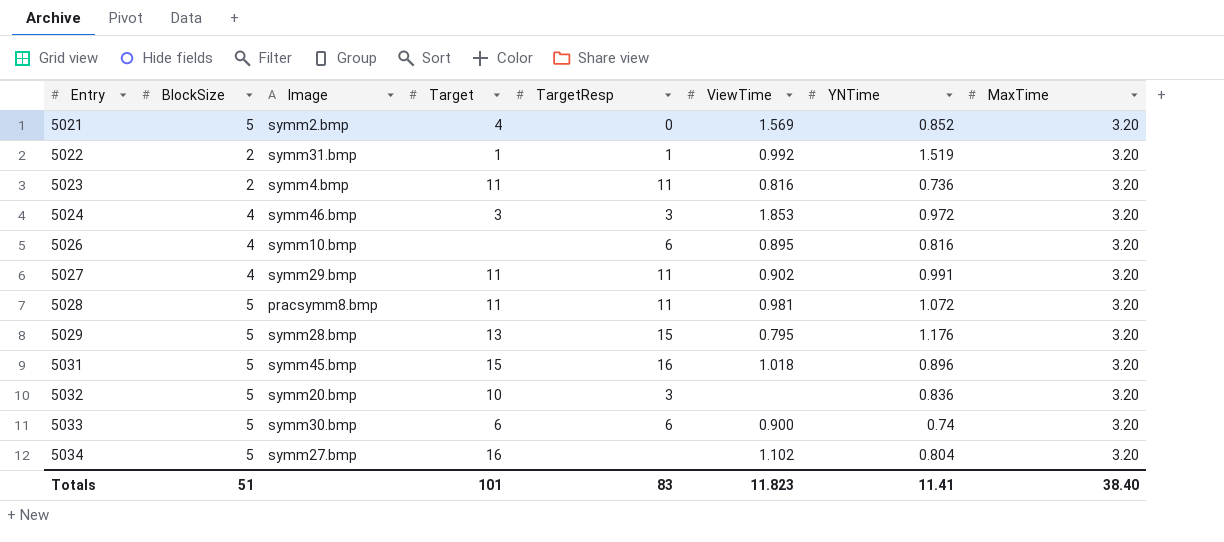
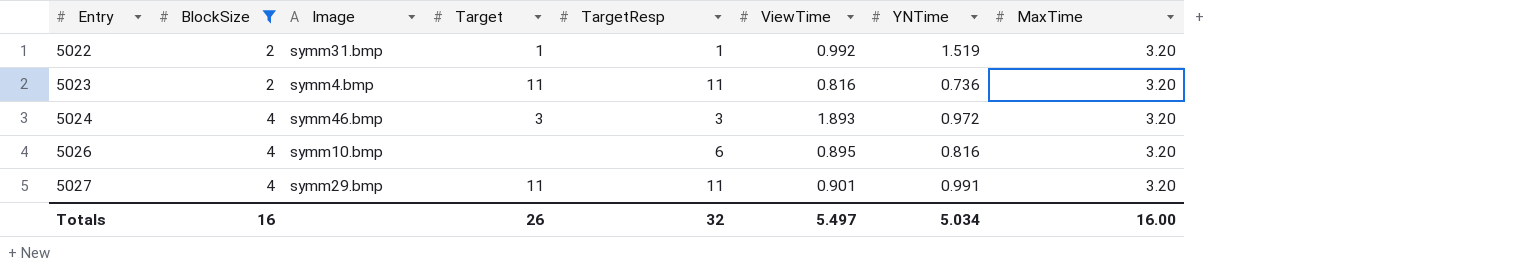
filter: none -> BlockSize != 5
5024 | ViewTime: 1.853 -> 1.893
5027 | ViewTime: 0.902 -> 0.901
Totals | BlockSize: 51 -> 16
Totals | Target: 101 -> 26
Totals | TargetResp: 83 -> 32
Totals | ViewTime: 11.823 -> 5.497
Totals | YNTime: 11.41 -> 5.034
Totals | MaxTime: 38.40 -> 16.00

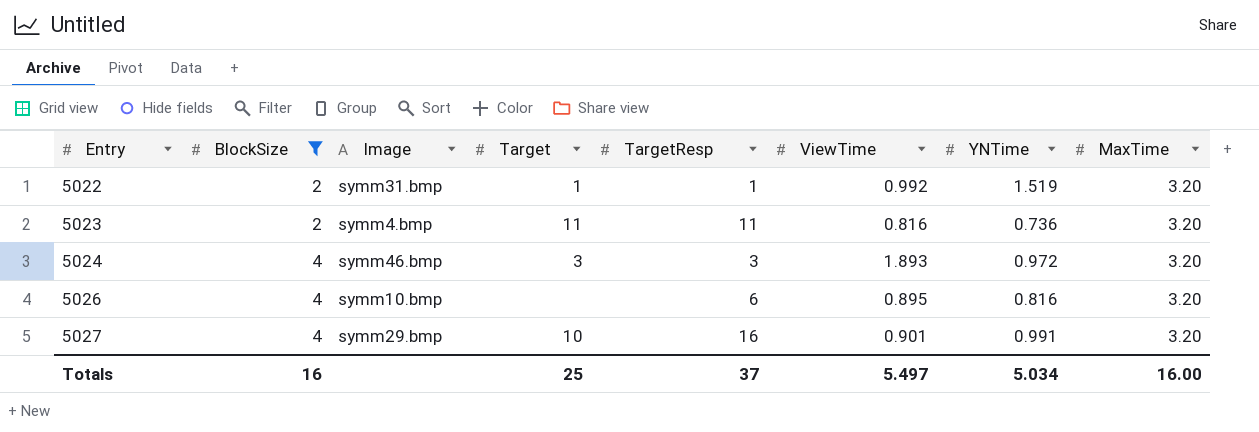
5027 | Target: 11 -> 10
5027 | TargetResp: 11 -> 16
Totals | Target: 26 -> 25
Totals | TargetResp: 32 -> 37

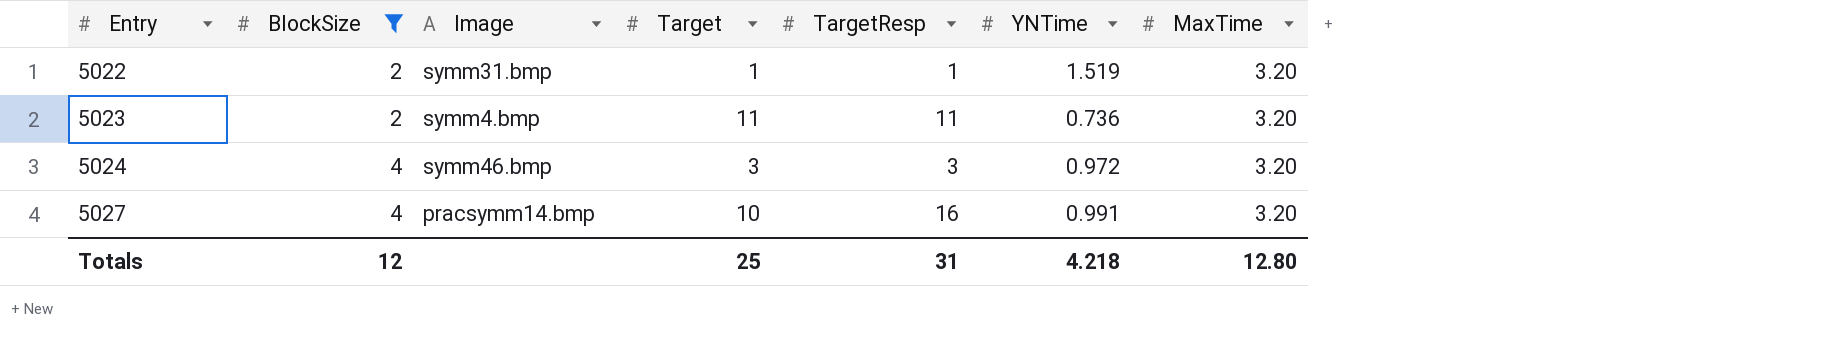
column ViewTime | position: 6 -> none
row 5026: 4 | symm10.bmp | none | 6 | 0.895 | 0.816 | 3.20 -> none
5027 | Image: symm29.bmp -> pracsymm14.bmp
Totals | BlockSize: 16 -> 12
Totals | TargetResp: 37 -> 31
Totals | YNTime: 5.034 -> 4.218
Totals | MaxTime: 16.00 -> 12.80

